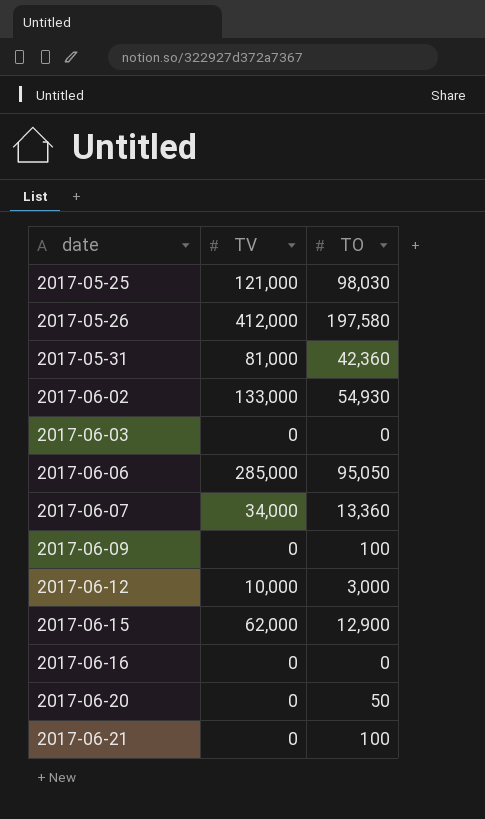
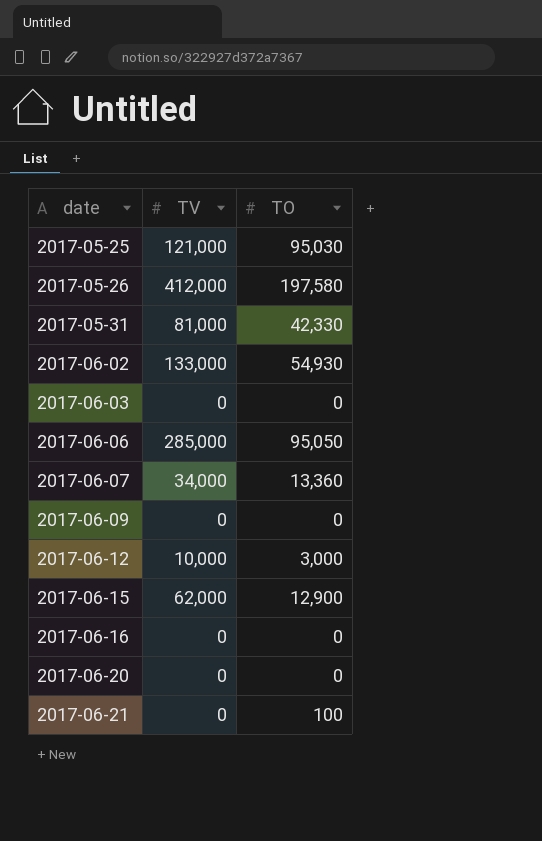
2017-05-25 | TO: 98,030 -> 95,030
2017-05-31 | TO: 42,360 -> 42,330
2017-06-09 | TO: 100 -> 0
2017-06-20 | TO: 50 -> 0

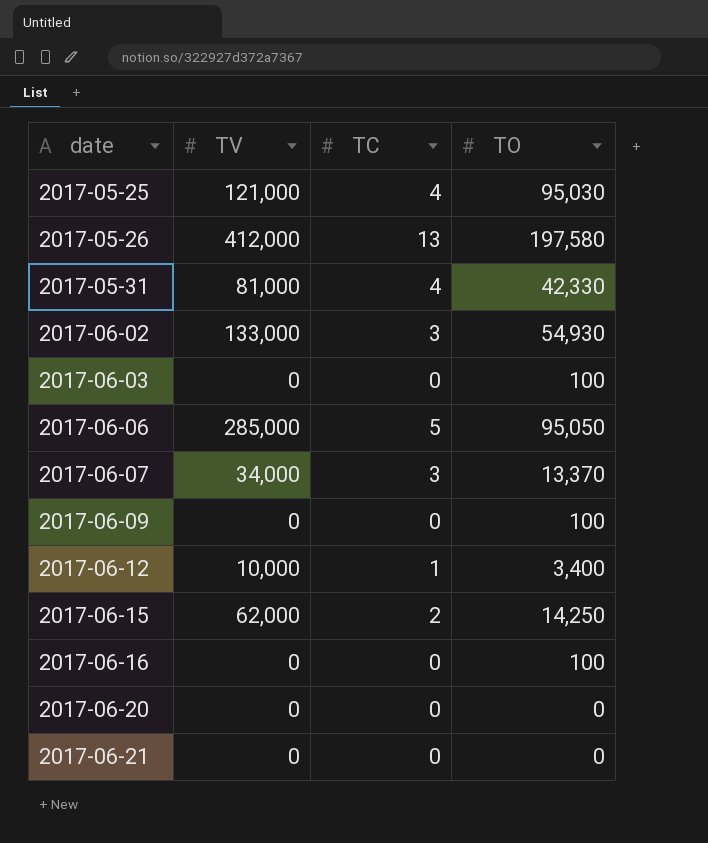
column TC | position: none -> 3
2017-06-03 | TO: 0 -> 100
2017-06-07 | TO: 13,360 -> 13,370
2017-06-09 | TO: 0 -> 100
2017-06-12 | TO: 3,000 -> 3,400
2017-06-15 | TO: 12,900 -> 14,250
2017-06-16 | TO: 0 -> 100
2017-06-21 | TO: 100 -> 0

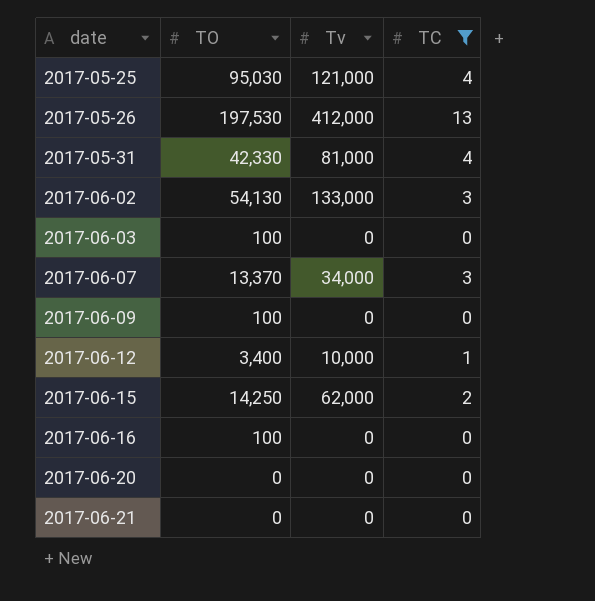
filter: none -> TC != 5
column TO | position: 4 -> 2
column name: TV -> Tv
2017-05-26 | TO: 197,580 -> 197,530
2017-06-02 | TO: 54,930 -> 54,130

